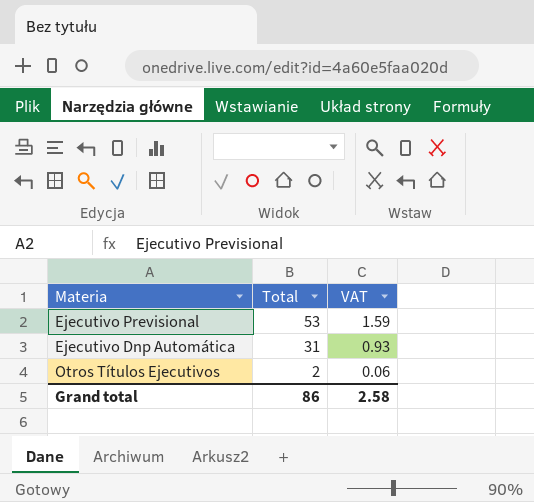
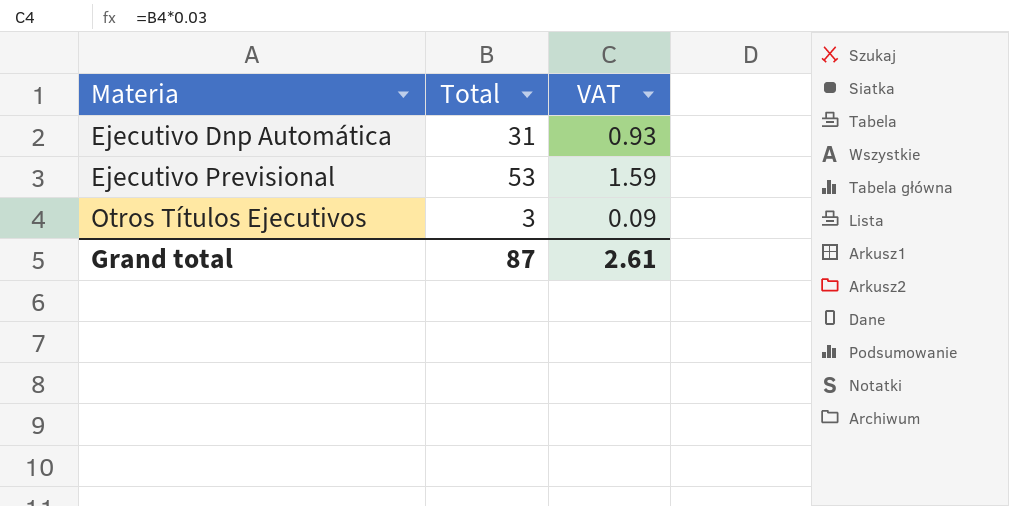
row order: Total descending -> Materia ascending
Otros Títulos Ejecutivos | Total: 2 -> 3
Otros Títulos Ejecutivos | VAT: 0.06 -> 0.09
Grand total | Total: 86 -> 87
Grand total | VAT: 2.58 -> 2.61

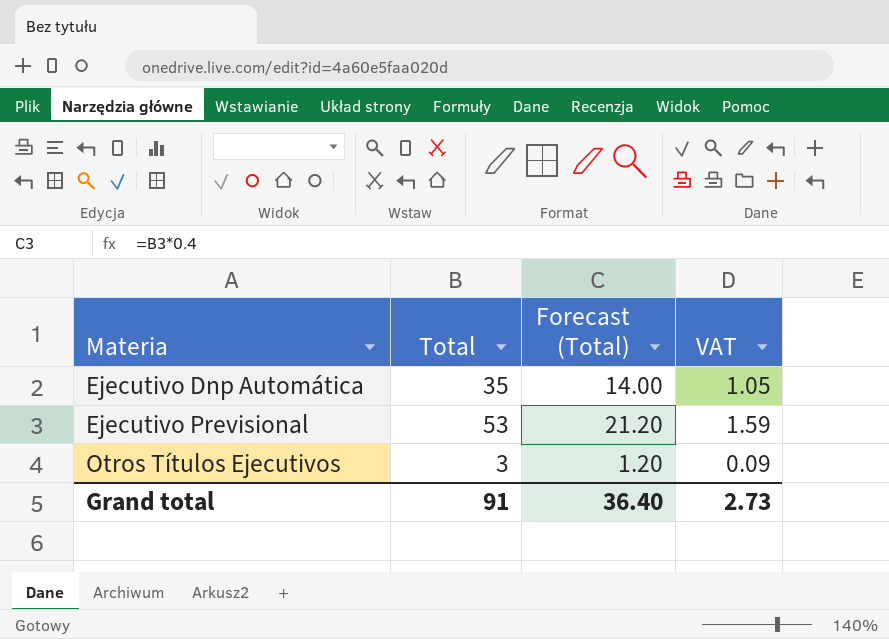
column Forecast (Total) | formula: none -> [Total] * 0.4
Ejecutivo Dnp Automática | Total: 31 -> 35
Ejecutivo Dnp Automática | VAT: 0.93 -> 1.05
Grand total | Total: 87 -> 91
Grand total | VAT: 2.61 -> 2.73

